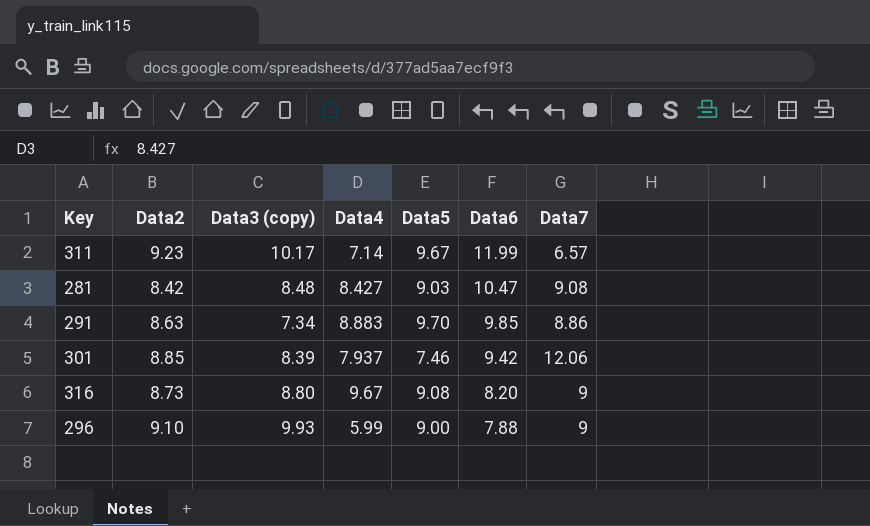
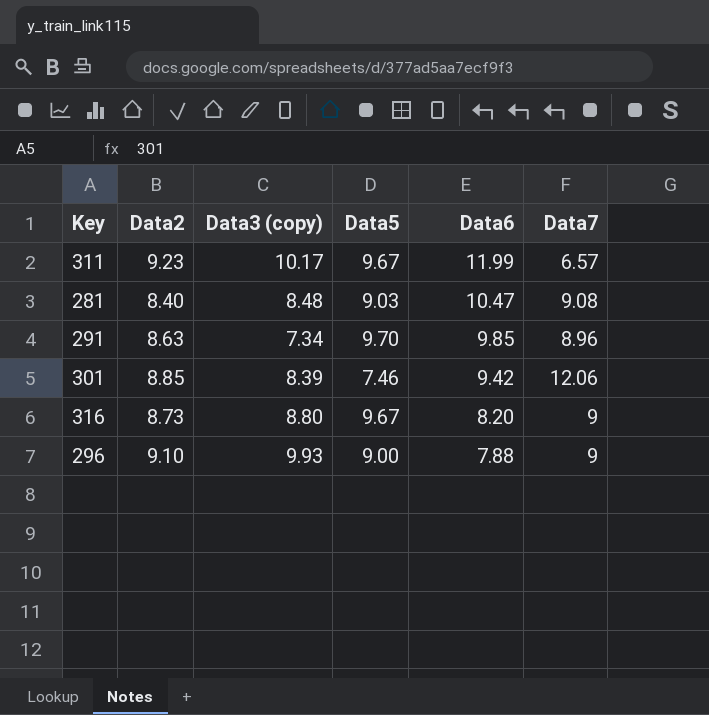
column Data4 | position: 4 -> none
281 | Data2: 8.42 -> 8.40
291 | Data7: 8.86 -> 8.96
316 | Data5: 9.08 -> 9.67

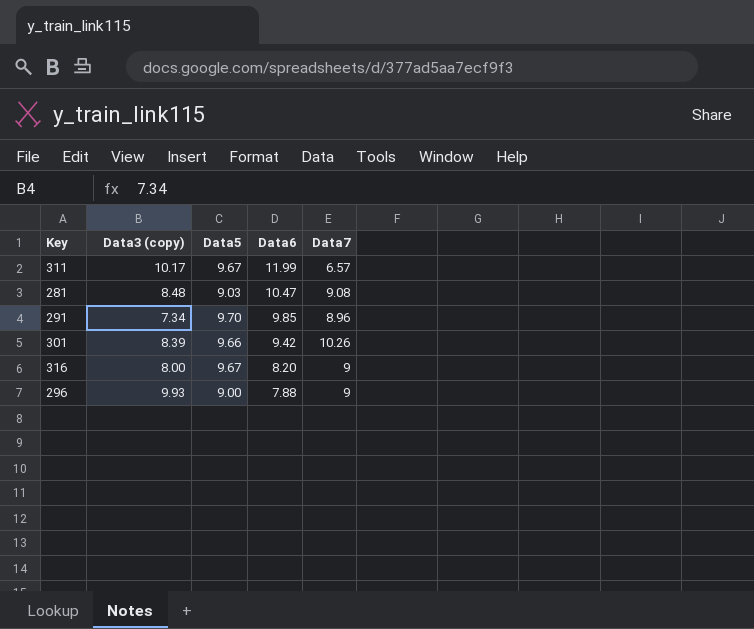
column Data2 | position: 2 -> none
301 | Data5: 7.46 -> 9.66
301 | Data7: 12.06 -> 10.26
316 | Data3 (copy): 8.80 -> 8.00

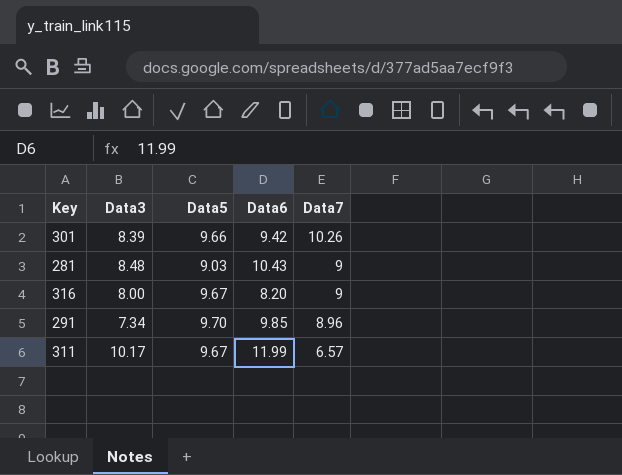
row order: Data6 descending -> Data7 descending
column name: Data3 (copy) -> Data3
row 296: 9.93 | 9.00 | 7.88 | 9 -> none
281 | Data6: 10.47 -> 10.43
281 | Data7: 9.08 -> 9

